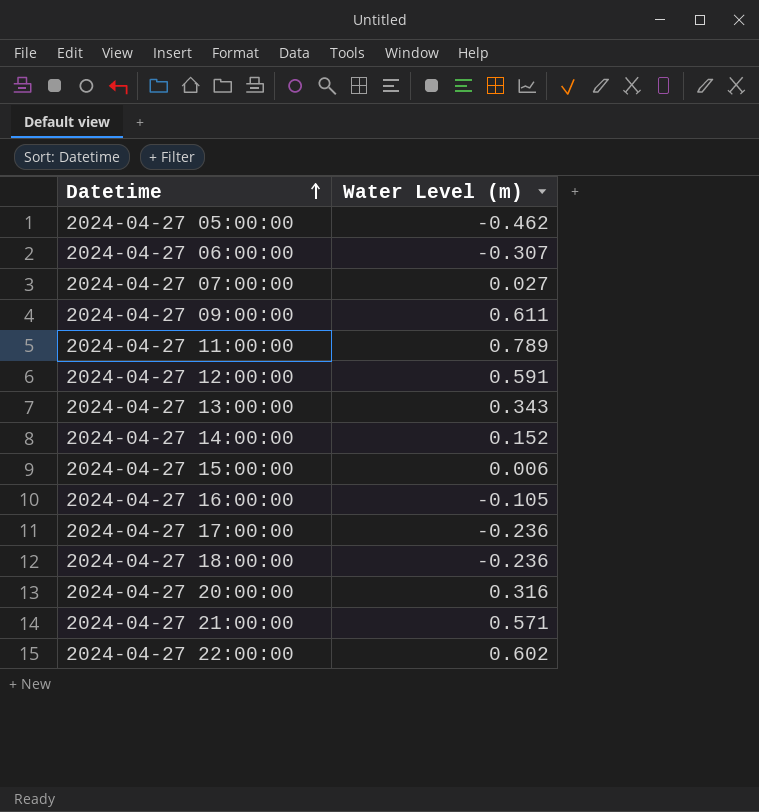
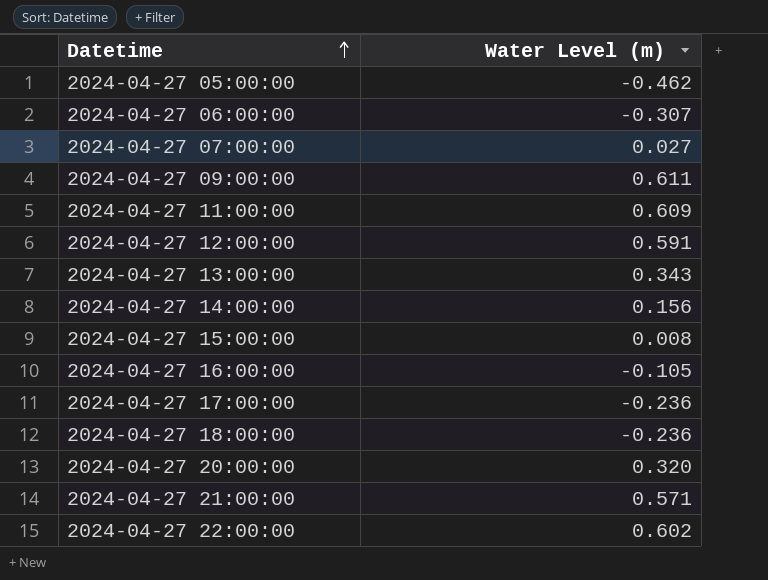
2024-04-27 11:00:00 | Water Level (m): 0.789 -> 0.609
2024-04-27 14:00:00 | Water Level (m): 0.152 -> 0.156
2024-04-27 15:00:00 | Water Level (m): 0.006 -> 0.008
2024-04-27 20:00:00 | Water Level (m): 0.316 -> 0.320

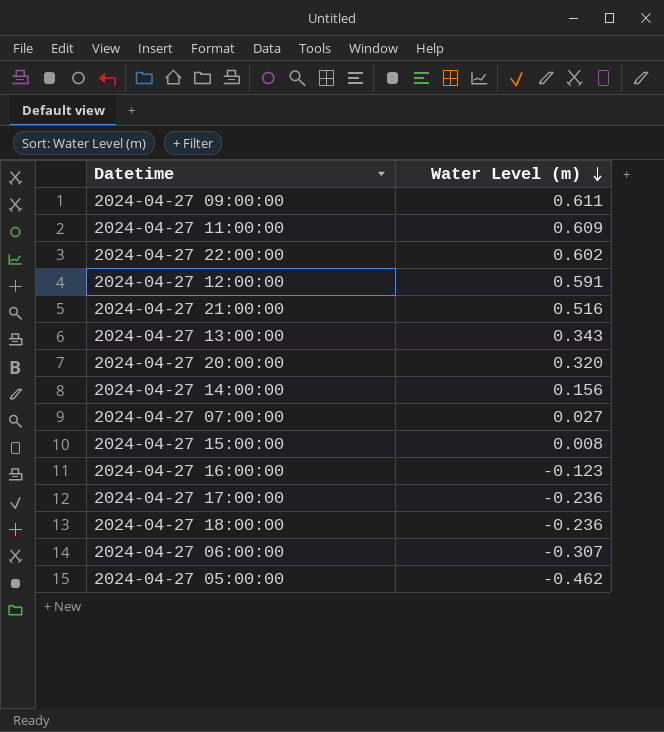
row order: Datetime ascending -> Water Level (m) descending
2024-04-27 21:00:00 | Water Level (m): 0.571 -> 0.516
2024-04-27 16:00:00 | Water Level (m): -0.105 -> -0.123

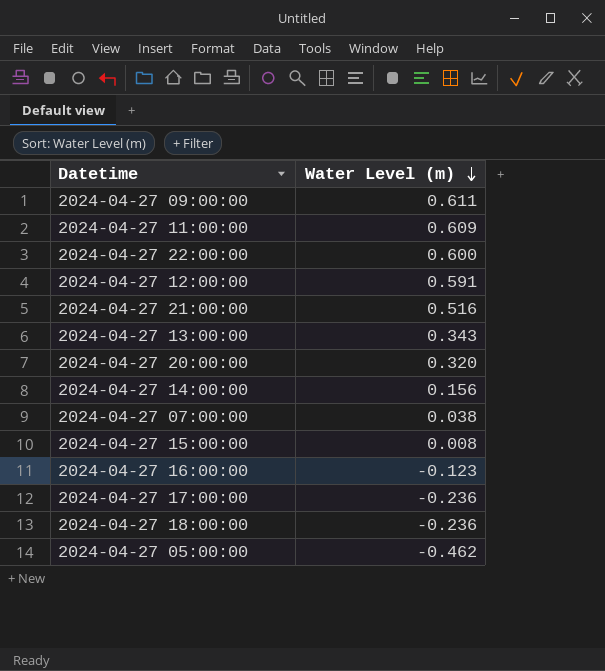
row 2024-04-27 06:00:00: -0.307 -> none
2024-04-27 22:00:00 | Water Level (m): 0.602 -> 0.600
2024-04-27 07:00:00 | Water Level (m): 0.027 -> 0.038

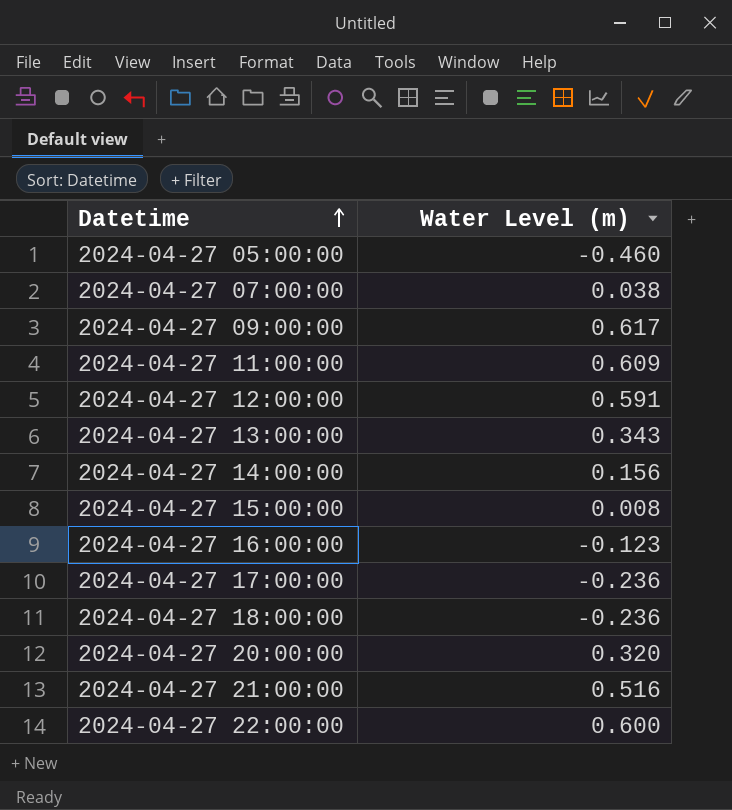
row order: Water Level (m) descending -> Datetime ascending
2024-04-27 05:00:00 | Water Level (m): -0.462 -> -0.460
2024-04-27 09:00:00 | Water Level (m): 0.611 -> 0.617

